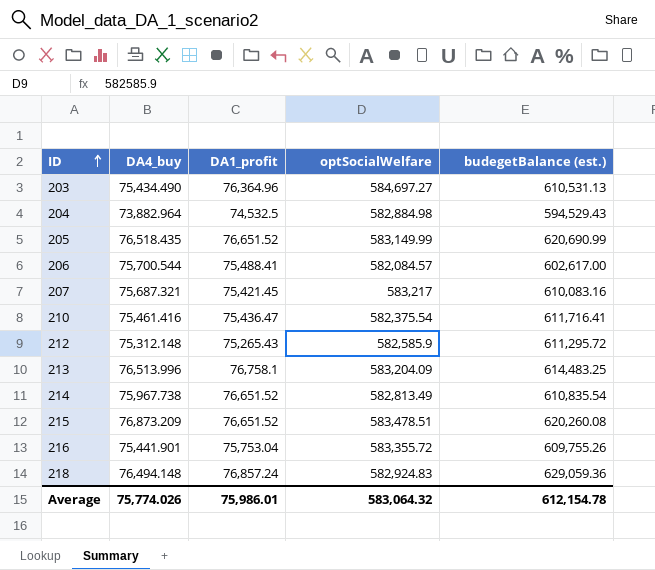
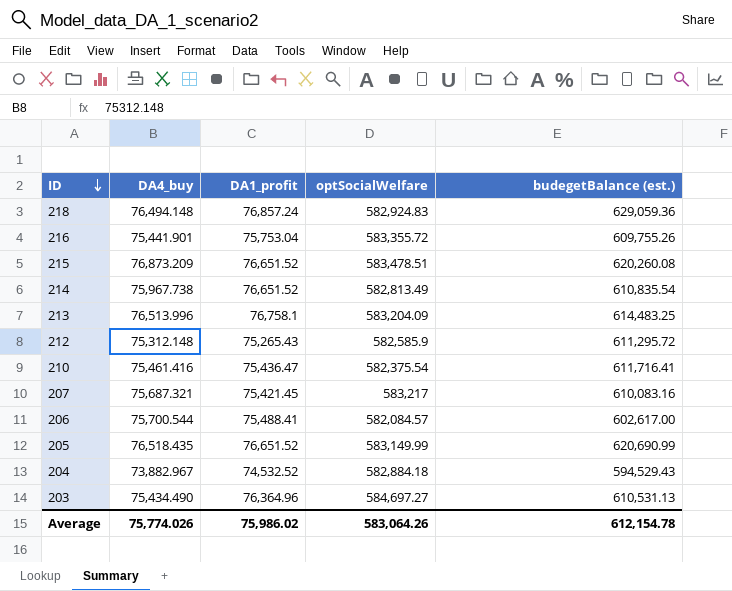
row order: ID ascending -> ID descending
204 | DA4_buy: 73,882.964 -> 73,882.967
204 | DA1_profit: 74,532.5 -> 74,532.52
204 | optSocialWelfare: 582,884.98 -> 582,884.18
Average | DA1_profit: 75,986.01 -> 75,986.02
Average | optSocialWelfare: 583,064.32 -> 583,064.26

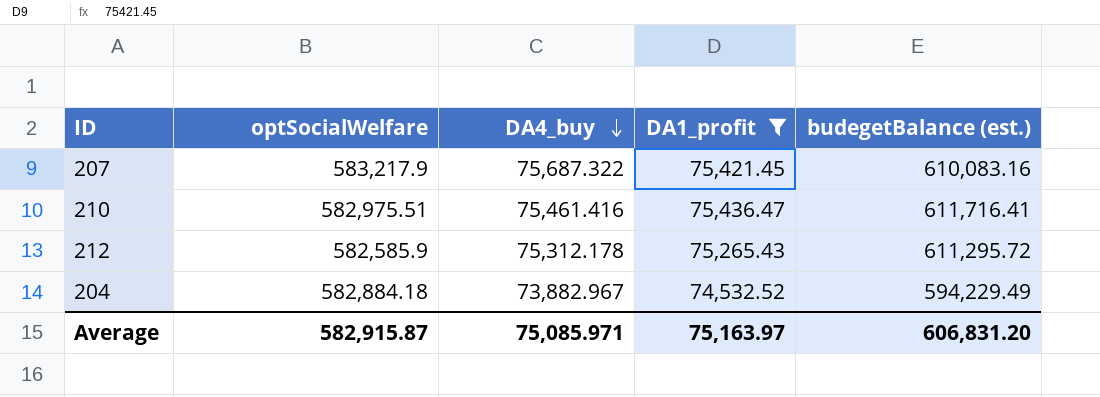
filter: none -> DA1_profit <= 75,436.47
row order: ID descending -> DA4_buy descending
column optSocialWelfare | position: 4 -> 2
207 | optSocialWelfare: 583,217 -> 583,217.9
207 | DA4_buy: 75,687.321 -> 75,687.322
210 | optSocialWelfare: 582,375.54 -> 582,975.51
212 | DA4_buy: 75,312.148 -> 75,312.178
204 | budegetBalance (est.): 594,529.43 -> 594,229.49
Average | optSocialWelfare: 583,064.26 -> 582,915.87
Average | DA4_buy: 75,774.026 -> 75,085.971
Average | DA1_profit: 75,986.02 -> 75,163.97
Average | budegetBalance (est.): 612,154.78 -> 606,831.20

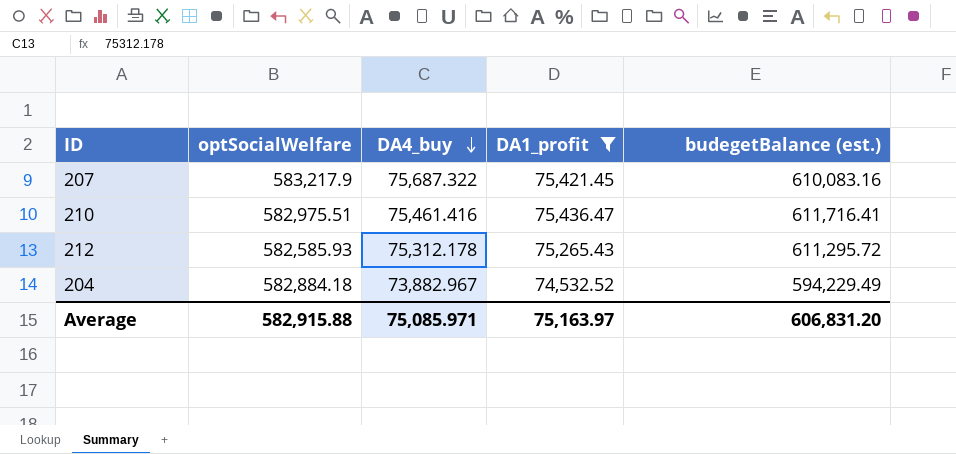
212 | optSocialWelfare: 582,585.9 -> 582,585.93
Average | optSocialWelfare: 582,915.87 -> 582,915.88

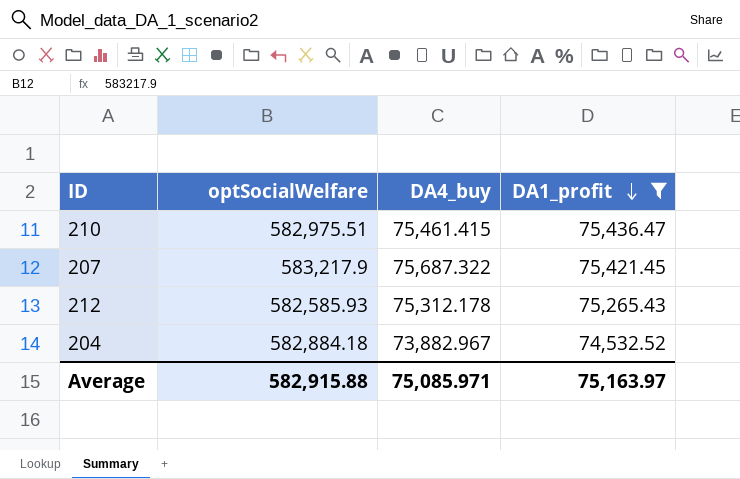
row order: DA4_buy descending -> DA1_profit descending
column budegetBalance (est.) | position: 5 -> none
210 | DA4_buy: 75,461.416 -> 75,461.415

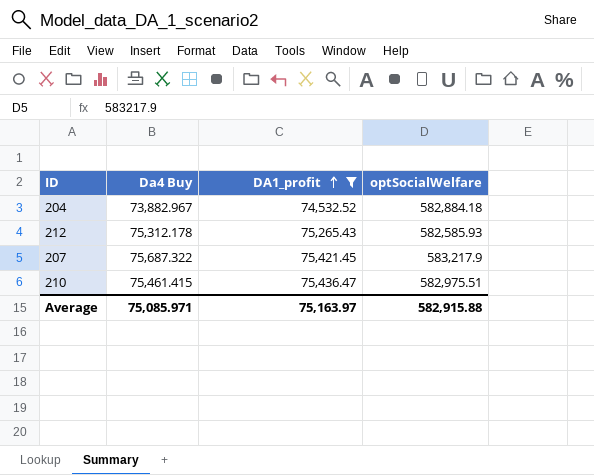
row order: DA1_profit descending -> DA1_profit ascending
column name: DA4_buy -> Da4 Buy
column optSocialWelfare | position: 2 -> 4

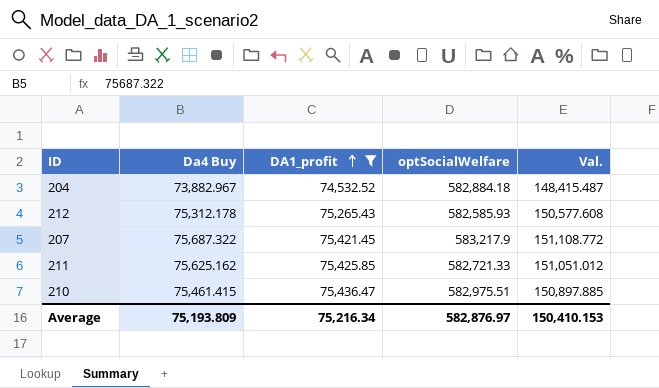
column Val. | formula: none -> [Da4 Buy] + [DA1_profit]
row 211: none -> 75,625.162 | 75,425.85 | 582,721.33 | 151,051.012
Average | Da4 Buy: 75,085.971 -> 75,193.809
Average | DA1_profit: 75,163.97 -> 75,216.34
Average | optSocialWelfare: 582,915.88 -> 582,876.97

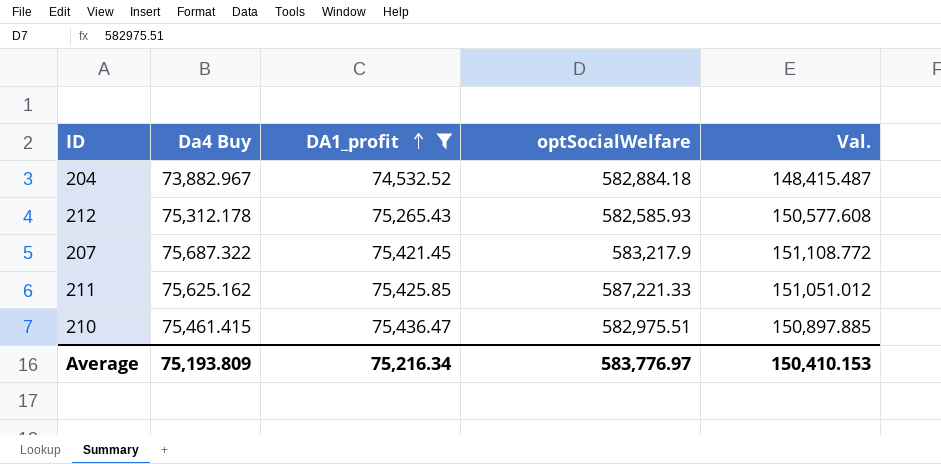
211 | optSocialWelfare: 582,721.33 -> 587,221.33
Average | optSocialWelfare: 582,876.97 -> 583,776.97

